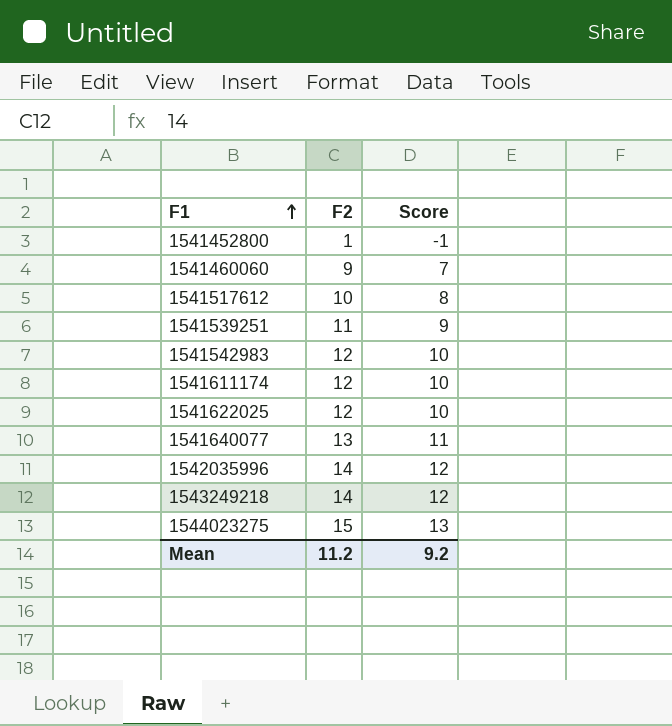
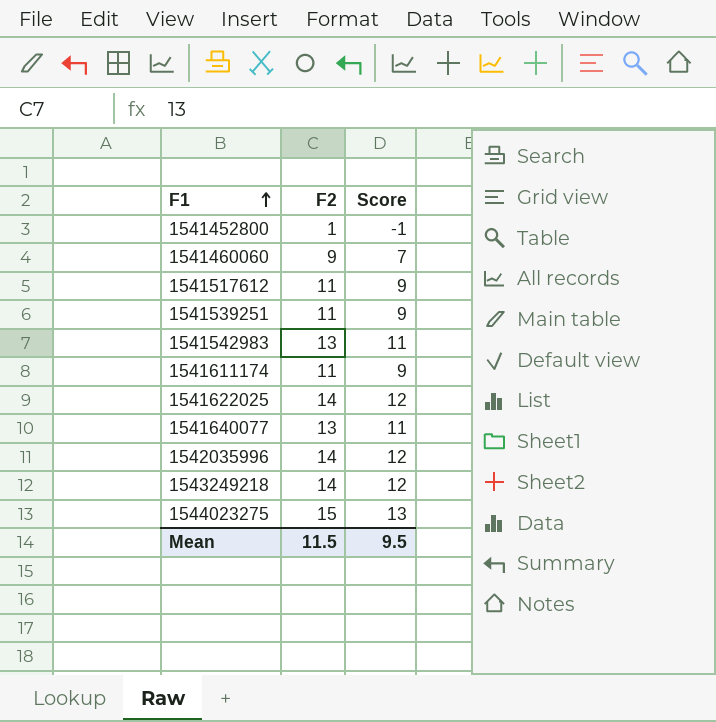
1541517612 | F2: 10 -> 11
1541517612 | Score: 8 -> 9
1541542983 | F2: 12 -> 13
1541542983 | Score: 10 -> 11
1541611174 | F2: 12 -> 11
1541611174 | Score: 10 -> 9
1541622025 | F2: 12 -> 14
1541622025 | Score: 10 -> 12
Mean | F2: 11.2 -> 11.5
Mean | Score: 9.2 -> 9.5

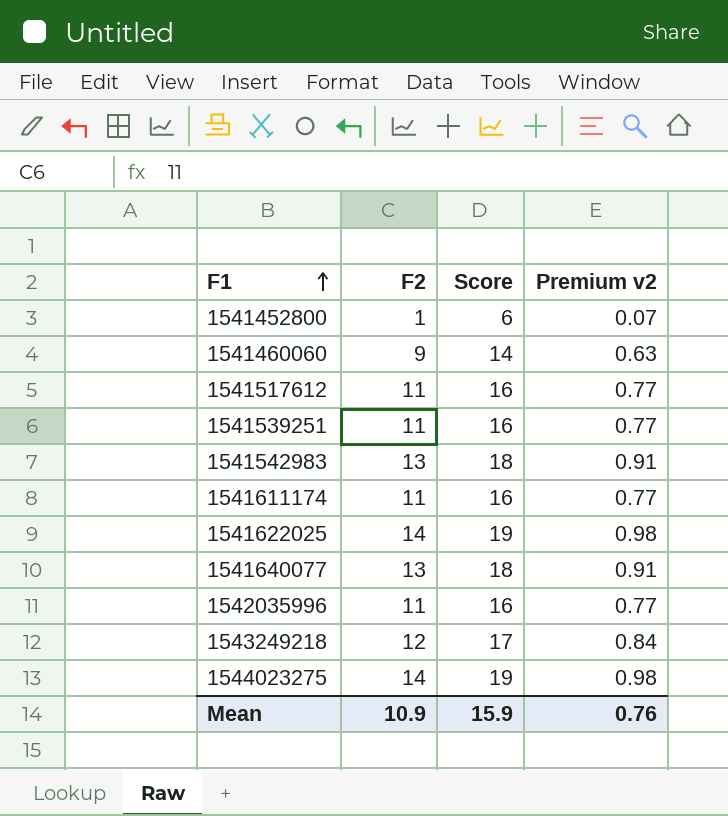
column Score | formula: [F2] - 2 -> [F2] + 5
column Premium v2 | formula: none -> [F2] * 0.07
1542035996 | F2: 14 -> 11
1543249218 | F2: 14 -> 12
1544023275 | F2: 15 -> 14
Mean | F2: 11.5 -> 10.9
Mean | Score: 9.5 -> 15.9

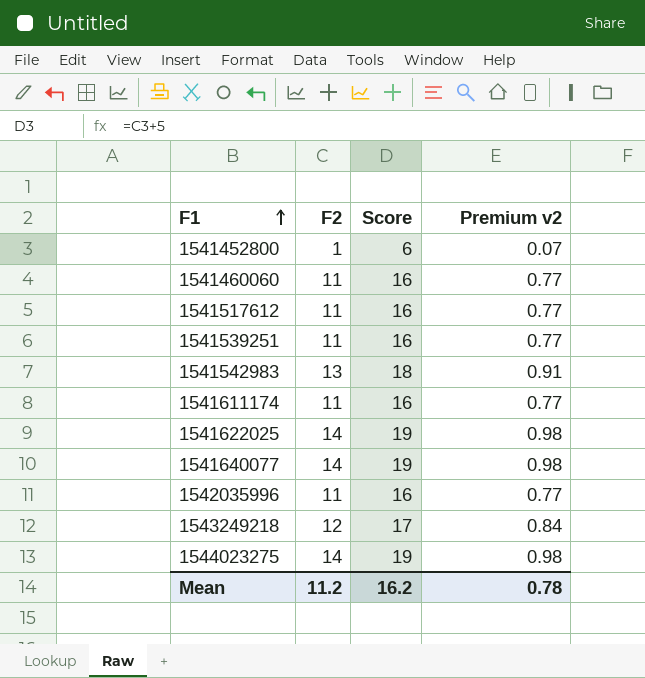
1541460060 | F2: 9 -> 11
1541460060 | Score: 14 -> 16
1541460060 | Premium v2: 0.63 -> 0.77
1541640077 | F2: 13 -> 14
1541640077 | Score: 18 -> 19
1541640077 | Premium v2: 0.91 -> 0.98
Mean | F2: 10.9 -> 11.2
Mean | Score: 15.9 -> 16.2
Mean | Premium v2: 0.76 -> 0.78

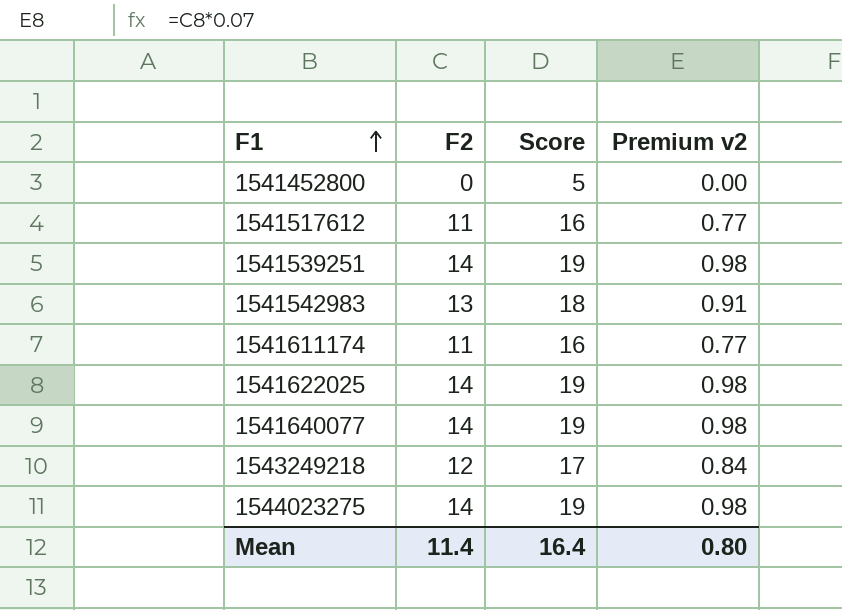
row 1541460060: 11 | 16 | 0.77 -> none
row 1542035996: 11 | 16 | 0.77 -> none
1541452800 | F2: 1 -> 0
1541452800 | Score: 6 -> 5
1541452800 | Premium v2: 0.07 -> 0.00
1541539251 | F2: 11 -> 14
1541539251 | Score: 16 -> 19
1541539251 | Premium v2: 0.77 -> 0.98
Mean | F2: 11.2 -> 11.4
Mean | Score: 16.2 -> 16.4
Mean | Premium v2: 0.78 -> 0.80

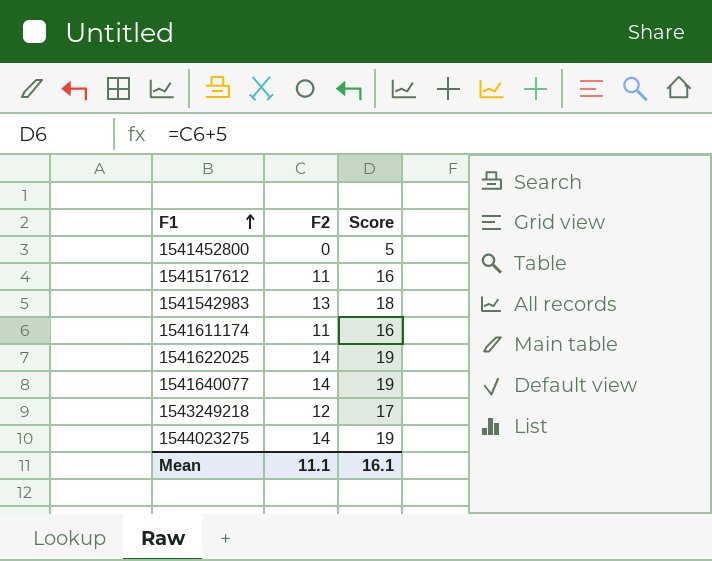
column Premium v2 | formula: [F2] * 0.07 -> none
row 1541539251: 14 | 19 | 0.98 -> none
Mean | F2: 11.4 -> 11.1
Mean | Score: 16.4 -> 16.1

